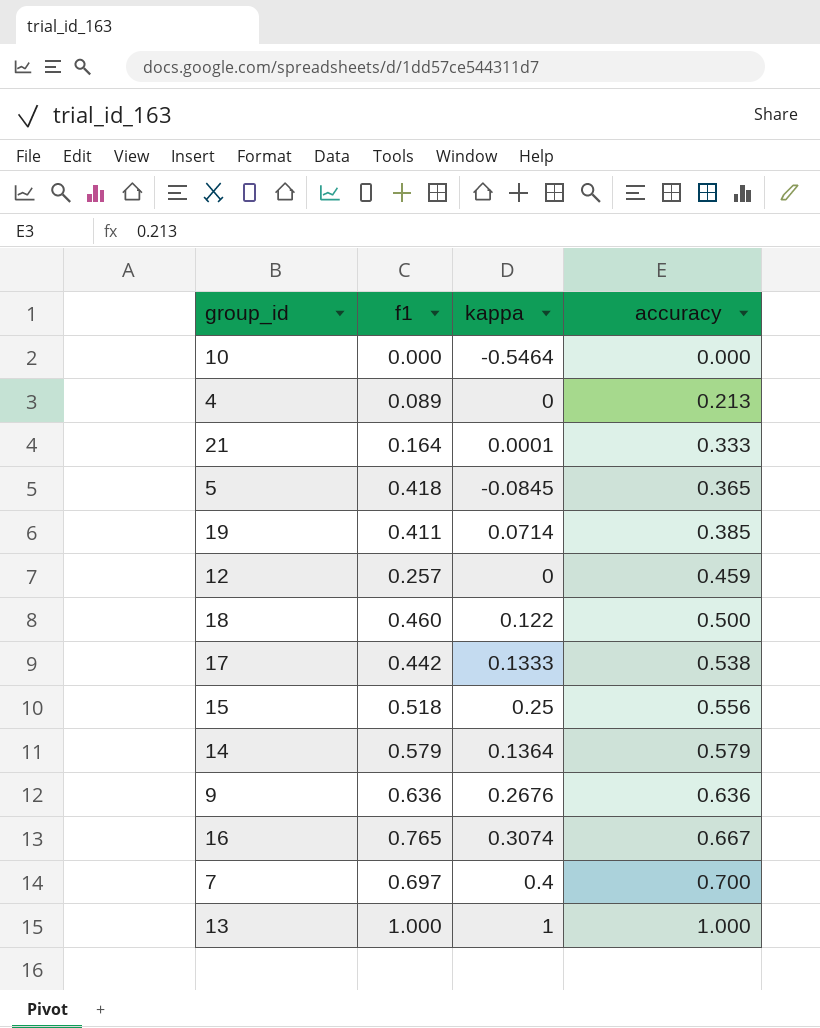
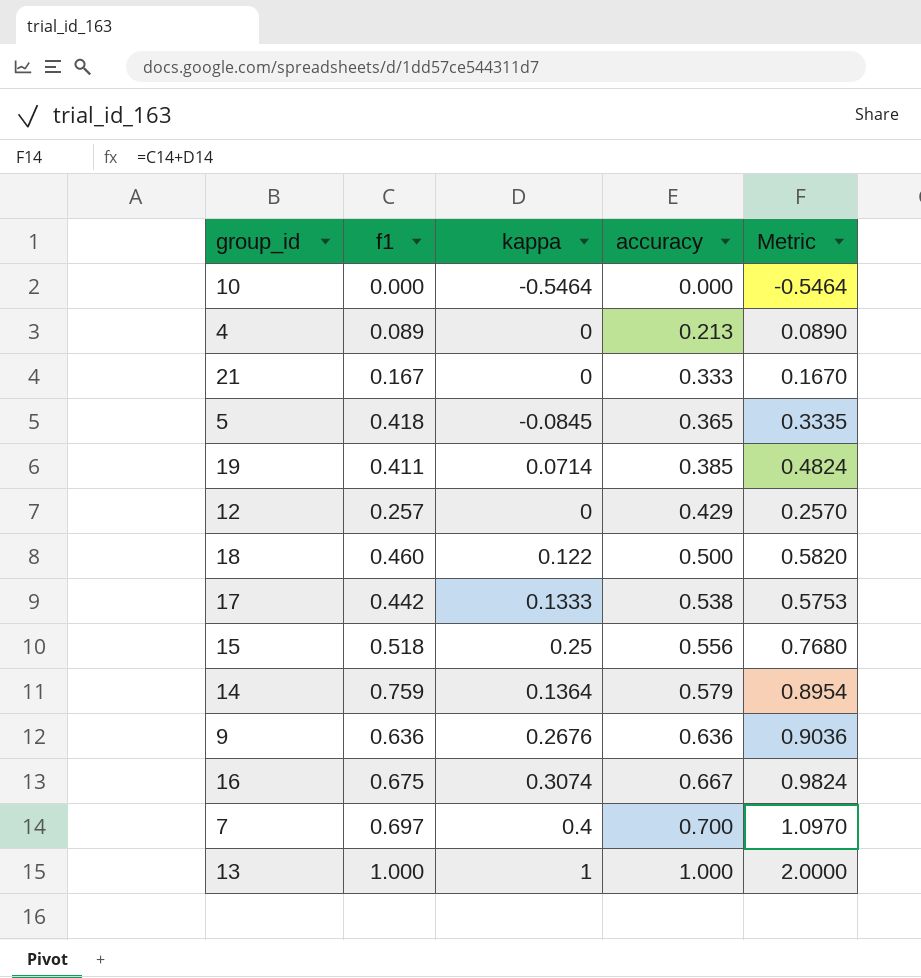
column Metric | formula: none -> [f1] + [kappa]
21 | f1: 0.164 -> 0.167
21 | kappa: 0.0001 -> 0
12 | accuracy: 0.459 -> 0.429
14 | f1: 0.579 -> 0.759
16 | f1: 0.765 -> 0.675

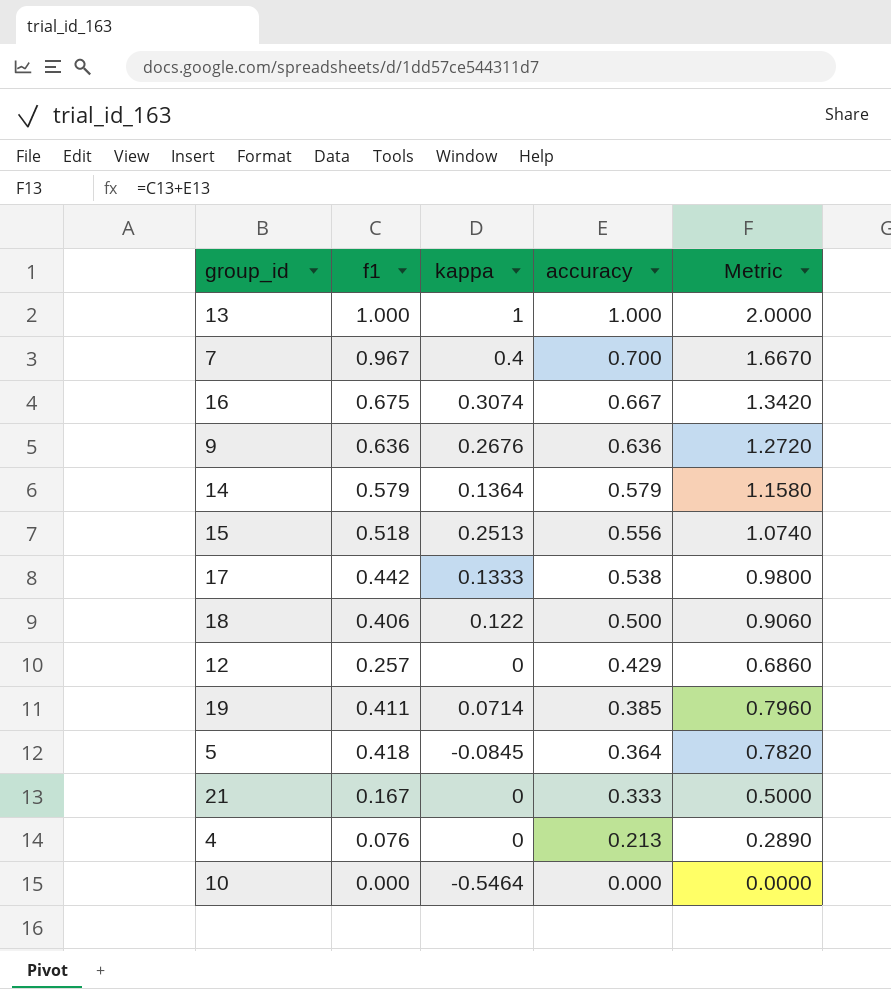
row order: accuracy ascending -> accuracy descending
column Metric | formula: [f1] + [kappa] -> [f1] + [accuracy]
7 | f1: 0.697 -> 0.967
14 | f1: 0.759 -> 0.579
15 | kappa: 0.25 -> 0.2513
18 | f1: 0.460 -> 0.406
5 | accuracy: 0.365 -> 0.364
4 | f1: 0.089 -> 0.076

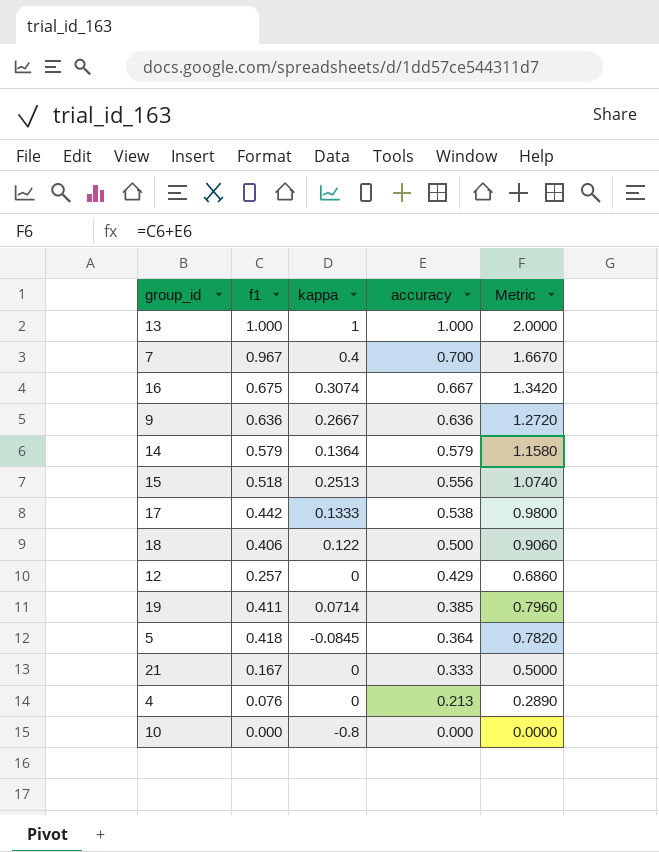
9 | kappa: 0.2676 -> 0.2667
10 | kappa: -0.5464 -> -0.8

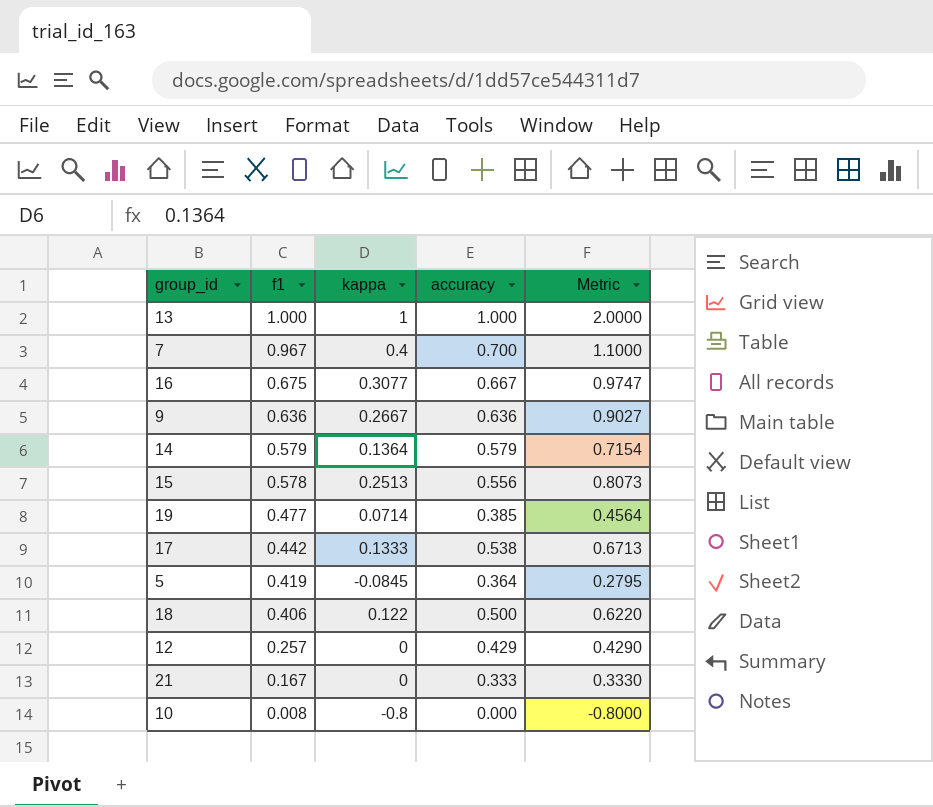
row order: accuracy descending -> f1 descending
column Metric | formula: [f1] + [accuracy] -> [kappa] + [accuracy]
row 4: 0.076 | 0 | 0.213 | 0.2890 -> none
16 | kappa: 0.3074 -> 0.3077
15 | f1: 0.518 -> 0.578
19 | f1: 0.411 -> 0.477
5 | f1: 0.418 -> 0.419
10 | f1: 0.000 -> 0.008

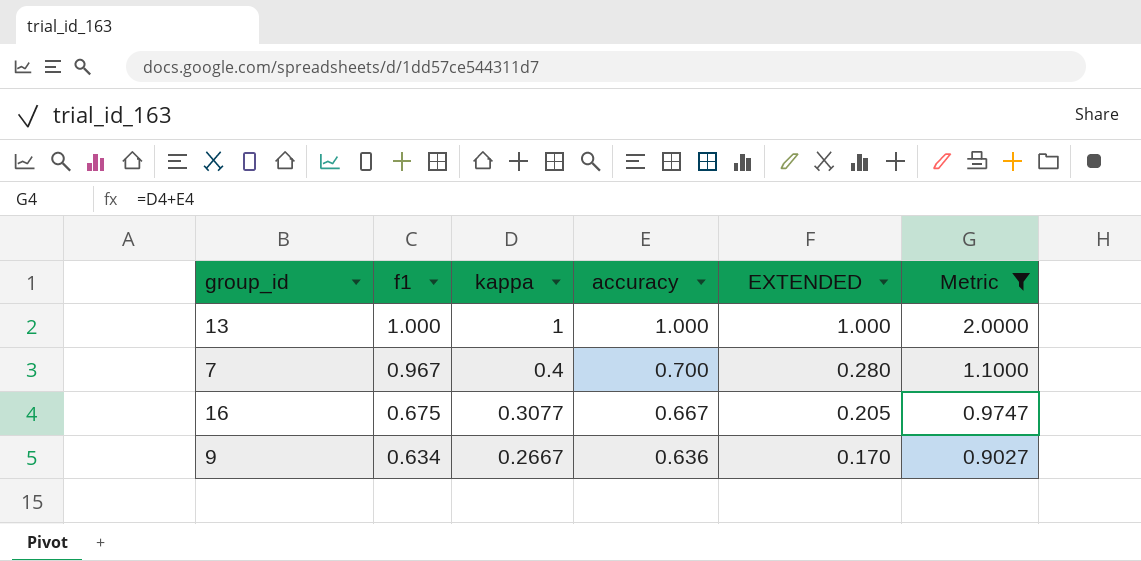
filter: none -> Metric >= 0.9027
column EXTENDED | formula: none -> [kappa] * [accuracy]
9 | f1: 0.636 -> 0.634

